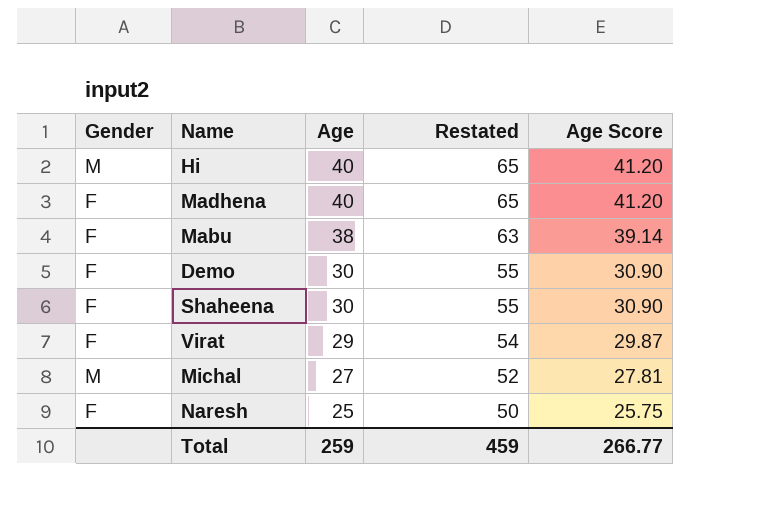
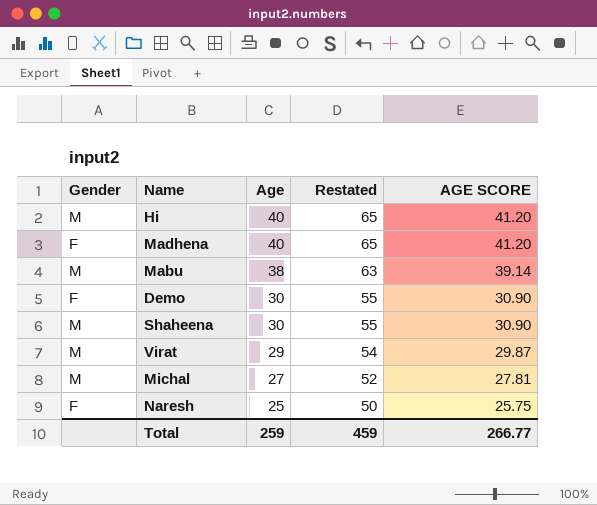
column name: Age Score -> AGE SCORE
Mabu | Gender: F -> M
Shaheena | Gender: F -> M
Virat | Gender: F -> M

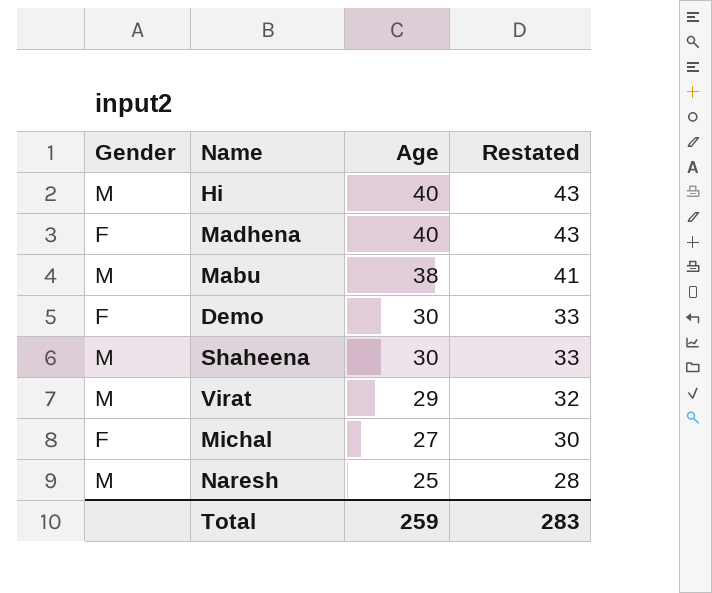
column AGE SCORE | formula: [Age] * 1.03 -> none
column Restated | formula: [Age] + 25 -> [Age] + 3
Michal | Gender: M -> F
Naresh | Gender: F -> M
Total | Restated: 459 -> 283

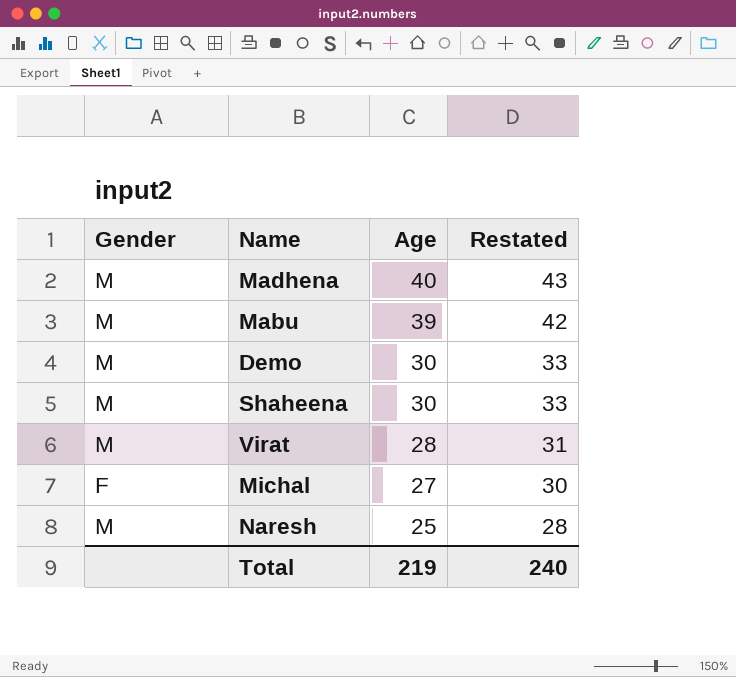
row Hi: M | 40 | 43 -> none
Madhena | Gender: F -> M
Mabu | Age: 38 -> 39
Mabu | Restated: 41 -> 42
Demo | Gender: F -> M
Virat | Age: 29 -> 28
Virat | Restated: 32 -> 31
Total | Age: 259 -> 219
Total | Restated: 283 -> 240

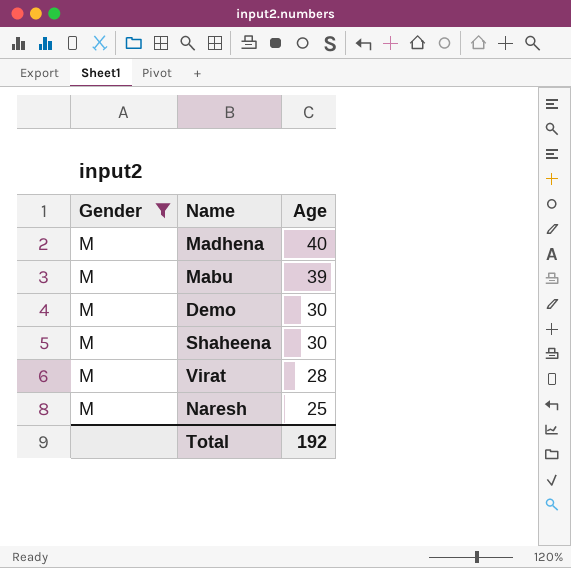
filter: none -> Gender = M
column Restated | formula: [Age] + 3 -> none
Total | Age: 219 -> 192

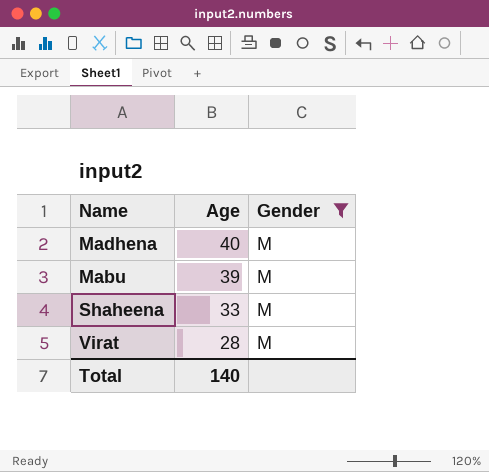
column Gender | position: 1 -> 3
row Demo: M | 30 -> none
row Naresh: M | 25 -> none
Shaheena | Age: 30 -> 33
Total | Age: 192 -> 140

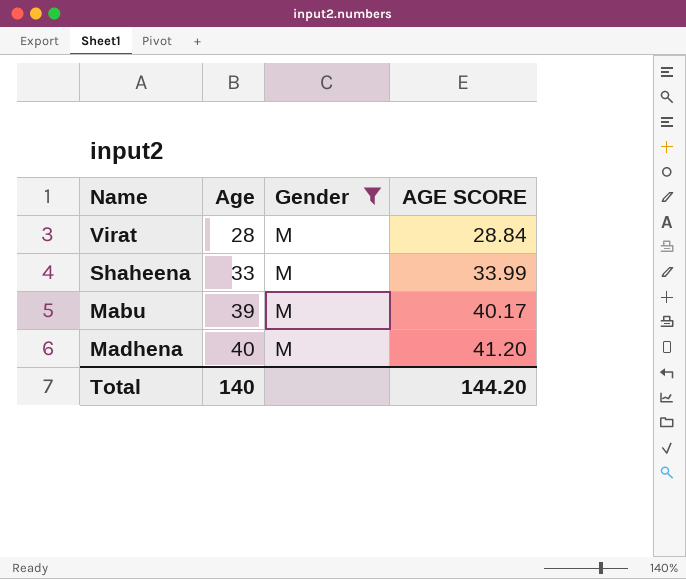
row order: Age descending -> Age ascending
column AGE SCORE | formula: none -> [Age] * 1.03

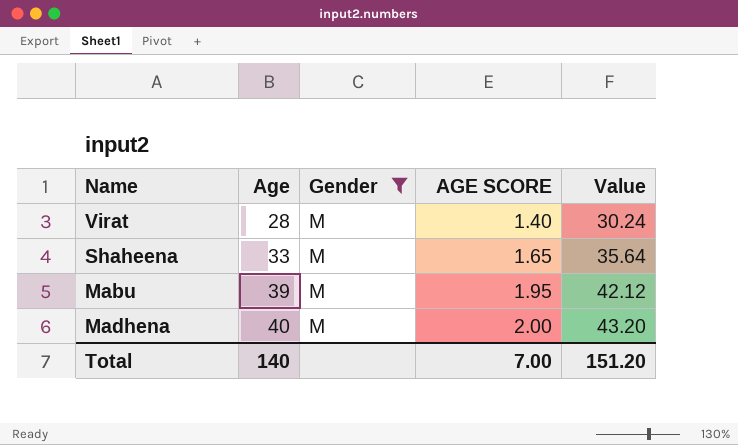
column AGE SCORE | formula: [Age] * 1.03 -> [Age] * 0.05
column Value | formula: none -> [Age] * 1.08
Total | AGE SCORE: 144.20 -> 7.00

